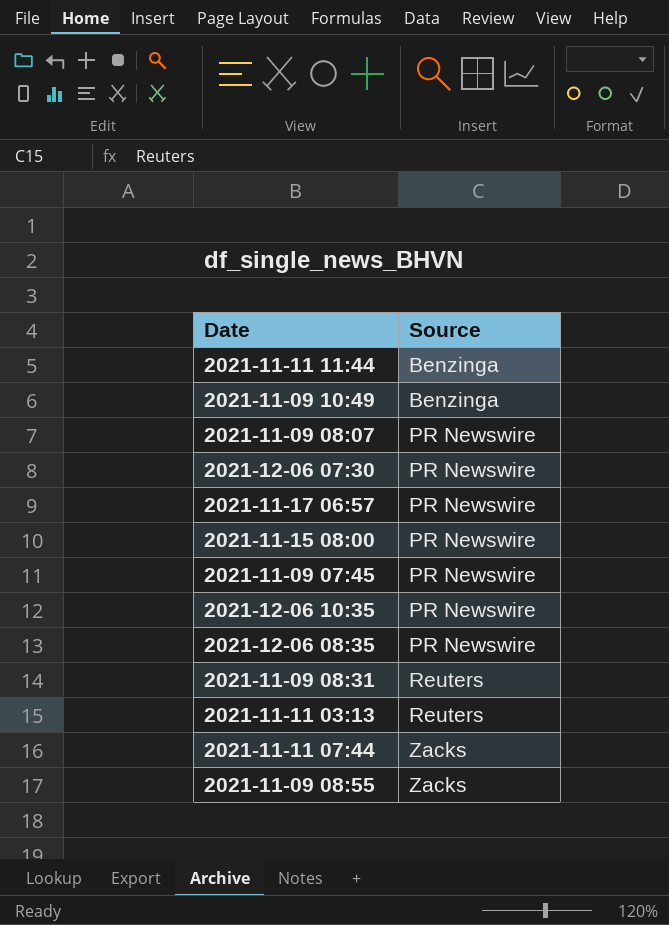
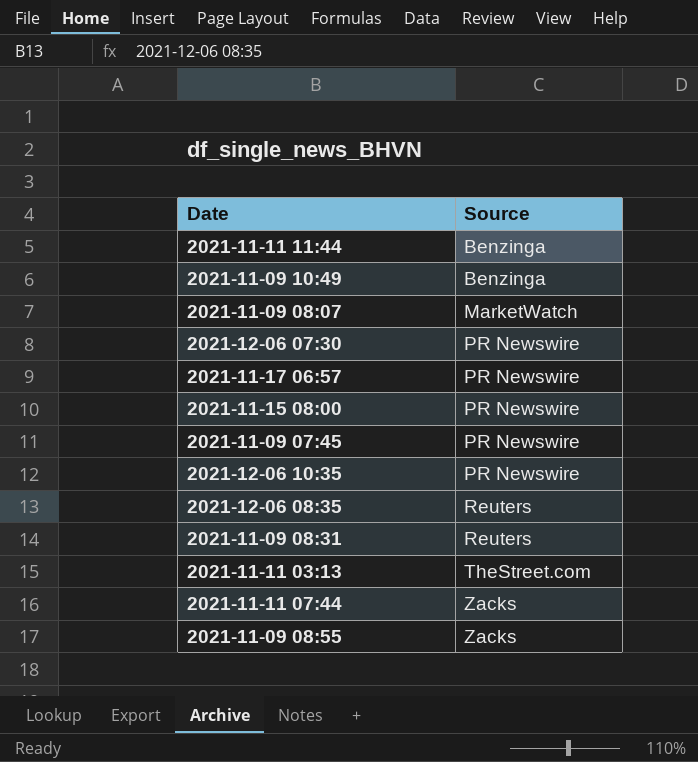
2021-11-09 08:07 | Source: PR Newswire -> MarketWatch
2021-12-06 08:35 | Source: PR Newswire -> Reuters
2021-11-11 03:13 | Source: Reuters -> TheStreet.com

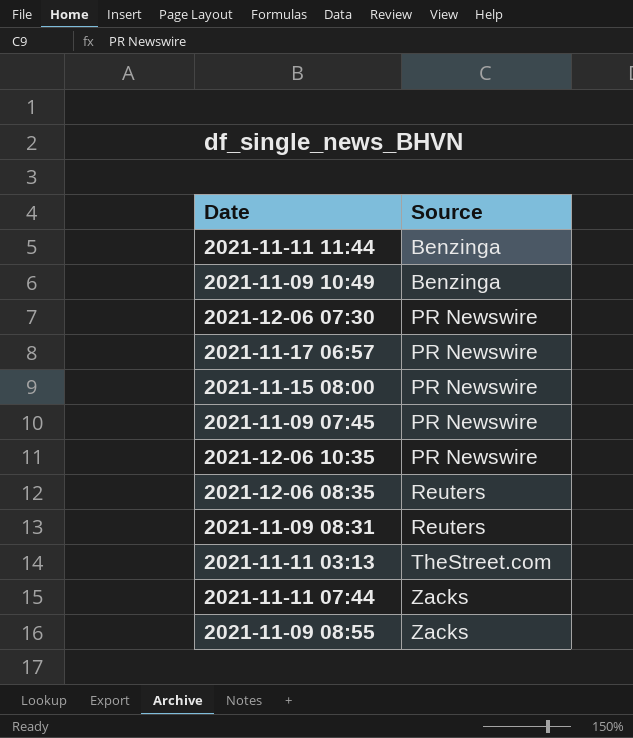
row 2021-11-09 08:07: MarketWatch -> none

